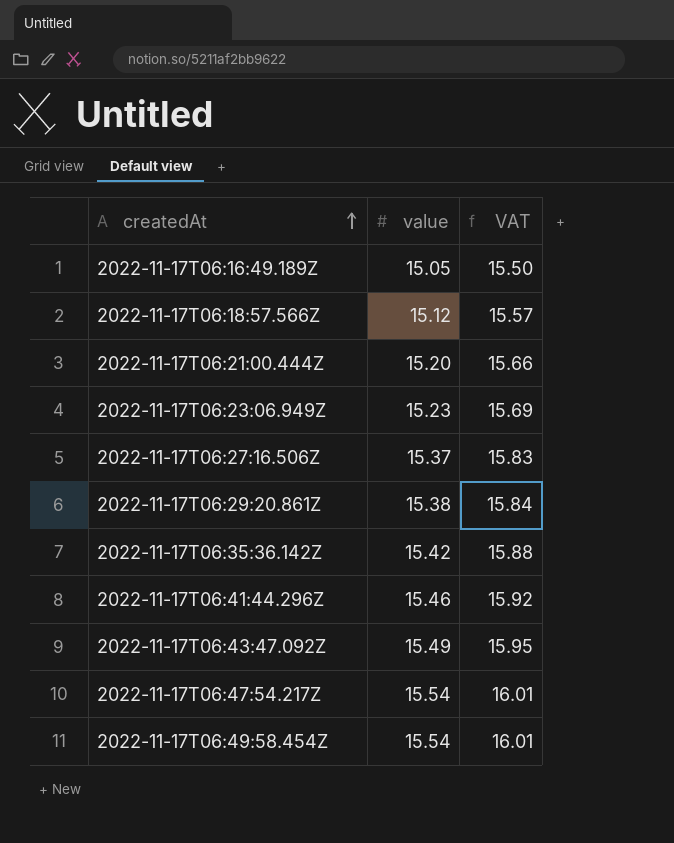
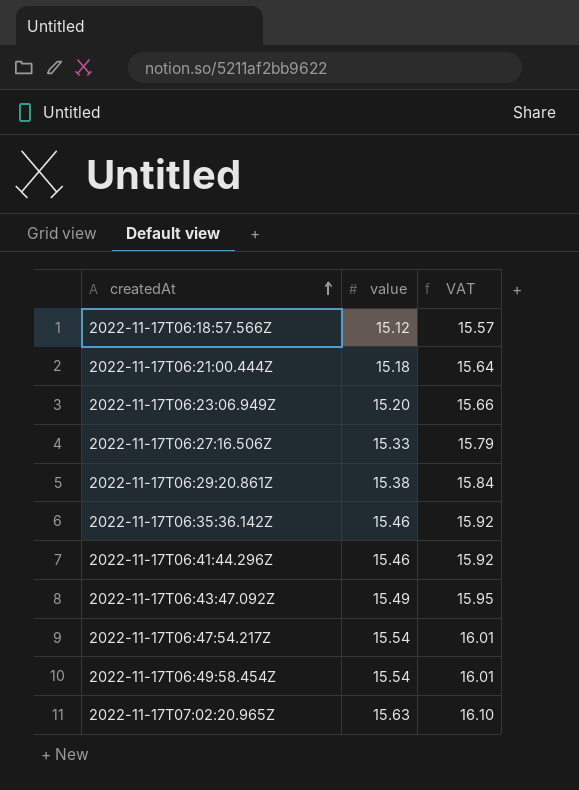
row 2022-11-17T06:16:49.189Z: 15.05 | 15.50 -> none
2022-11-17T06:21:00.444Z | value: 15.20 -> 15.18
2022-11-17T06:21:00.444Z | VAT: 15.66 -> 15.64
2022-11-17T06:23:06.949Z | value: 15.23 -> 15.20
2022-11-17T06:23:06.949Z | VAT: 15.69 -> 15.66
2022-11-17T06:27:16.506Z | value: 15.37 -> 15.33
2022-11-17T06:27:16.506Z | VAT: 15.83 -> 15.79
2022-11-17T06:35:36.142Z | value: 15.42 -> 15.46
2022-11-17T06:35:36.142Z | VAT: 15.88 -> 15.92
row 2022-11-17T07:02:20.965Z: none -> 15.63 | 16.10

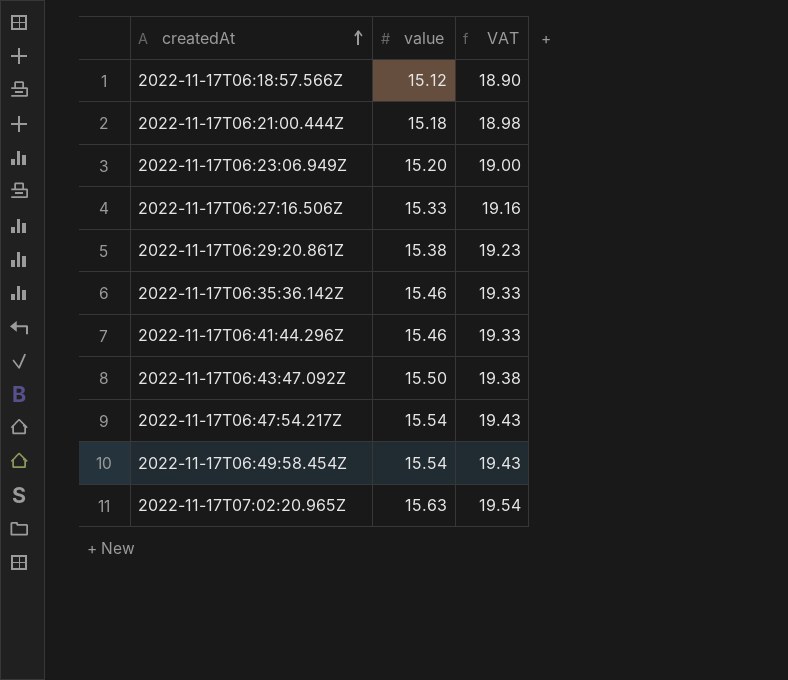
column VAT | formula: [value] * 1.03 -> [value] * 1.25
2022-11-17T06:43:47.092Z | value: 15.49 -> 15.50

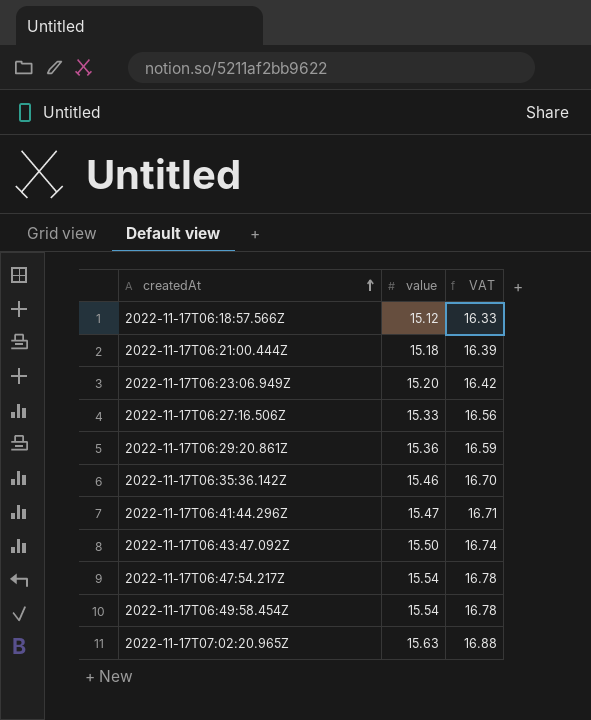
column VAT | formula: [value] * 1.25 -> [value] * 1.08
2022-11-17T06:29:20.861Z | value: 15.38 -> 15.36
2022-11-17T06:41:44.296Z | value: 15.46 -> 15.47

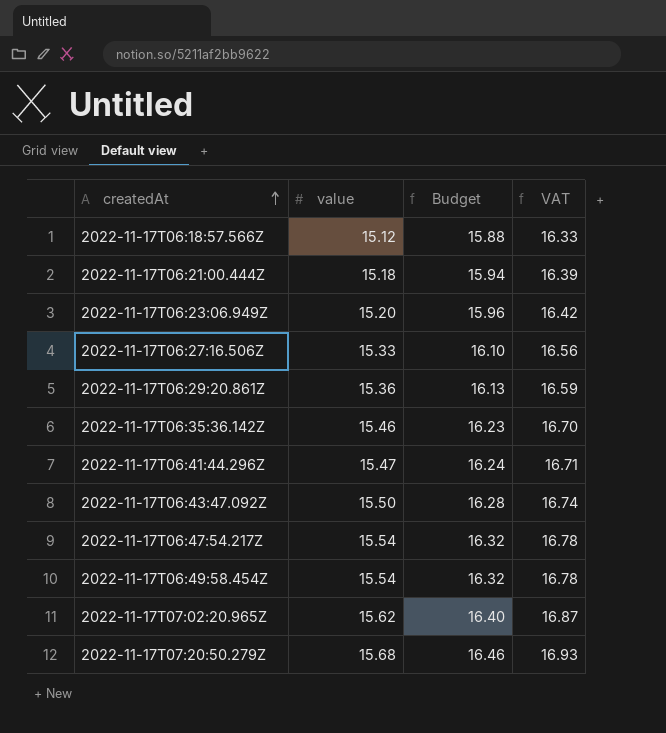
column Budget | formula: none -> [value] * 1.05
2022-11-17T07:02:20.965Z | value: 15.63 -> 15.62
2022-11-17T07:02:20.965Z | VAT: 16.88 -> 16.87
row 2022-11-17T07:20:50.279Z: none -> 15.68 | 16.46 | 16.93

